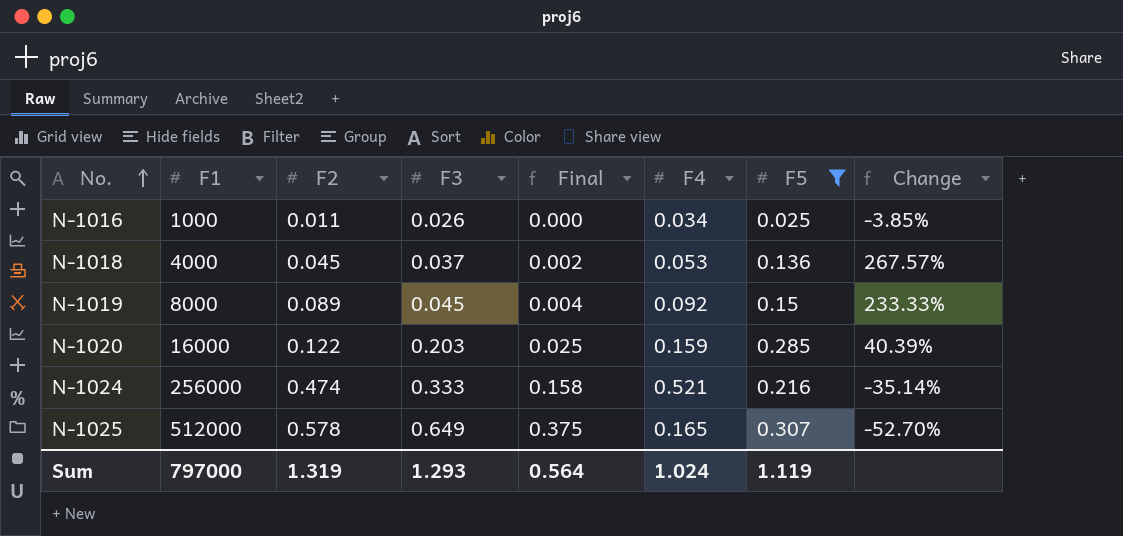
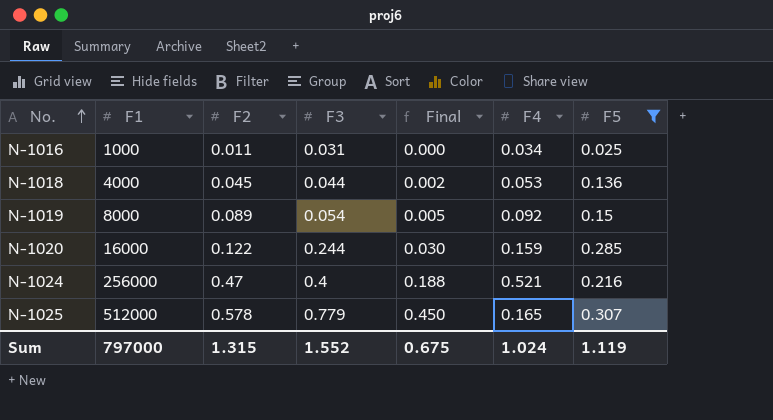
column Change | formula: ([F5] - [F3]) / [F3] -> none
N-1016 | F3: 0.026 -> 0.031
N-1018 | F3: 0.037 -> 0.044
N-1019 | F3: 0.045 -> 0.054
N-1019 | Final: 0.004 -> 0.005
N-1020 | F3: 0.203 -> 0.244
N-1020 | Final: 0.025 -> 0.030
N-1024 | F2: 0.474 -> 0.47
N-1024 | F3: 0.333 -> 0.4
N-1024 | Final: 0.158 -> 0.188
N-1025 | F3: 0.649 -> 0.779
N-1025 | Final: 0.375 -> 0.450
Sum | F2: 1.319 -> 1.315
Sum | F3: 1.293 -> 1.552
Sum | Final: 0.564 -> 0.675

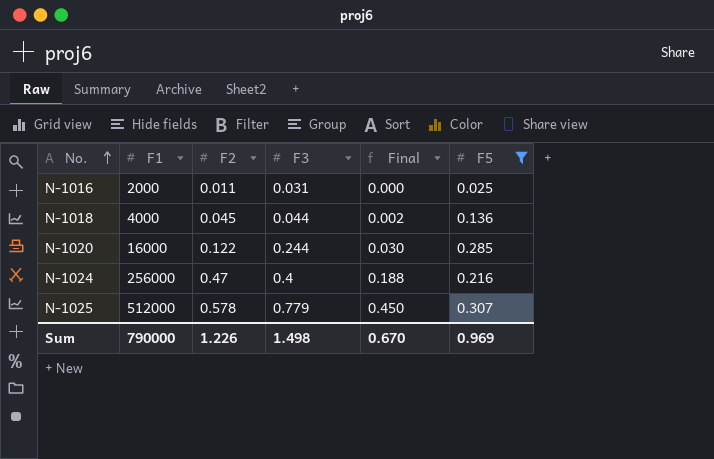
column F4 | position: 6 -> none
row N-1019: 8000 | 0.089 | 0.054 | 0.005 | 0.092 | 0.15 -> none
N-1016 | F1: 1000 -> 2000
Sum | F1: 797000 -> 790000
Sum | F2: 1.315 -> 1.226
Sum | F3: 1.552 -> 1.498
Sum | Final: 0.675 -> 0.670
Sum | F5: 1.119 -> 0.969

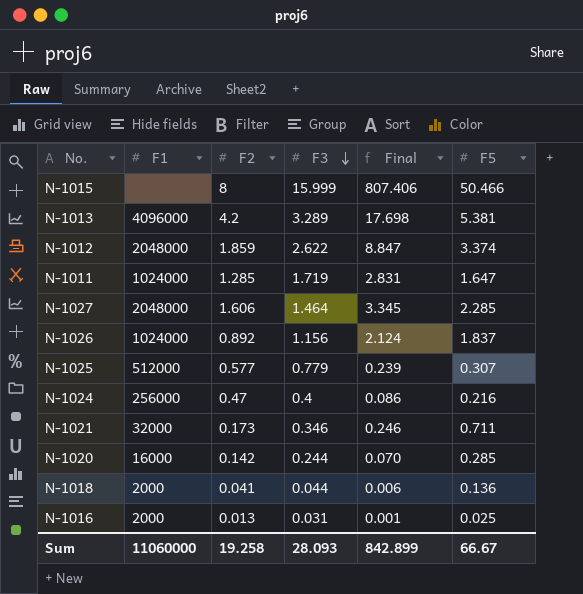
filter: F5 <= 0.307 -> none
row order: No. ascending -> F3 descending
column Final | formula: [F2] * [F3] -> [F3] * [F5]
N-1025 | F2: 0.578 -> 0.577
N-1020 | F2: 0.122 -> 0.142
N-1018 | F1: 4000 -> 2000
N-1018 | F2: 0.045 -> 0.041
N-1016 | F2: 0.011 -> 0.013
Sum | F1: 790000 -> 11060000
Sum | F2: 1.226 -> 19.258
Sum | F3: 1.498 -> 28.093
Sum | Final: 0.670 -> 842.899
Sum | F5: 0.969 -> 66.67

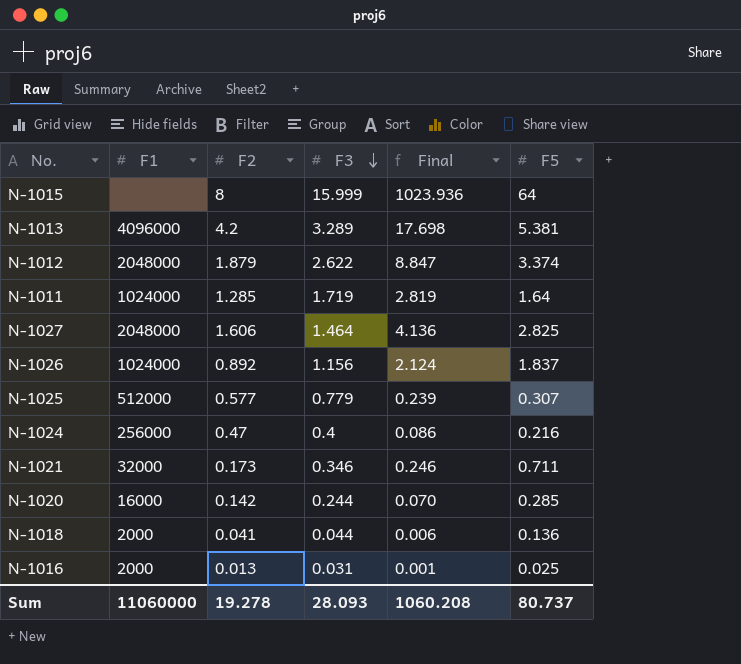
N-1015 | Final: 807.406 -> 1023.936
N-1015 | F5: 50.466 -> 64
N-1012 | F2: 1.859 -> 1.879
N-1011 | Final: 2.831 -> 2.819
N-1011 | F5: 1.647 -> 1.64
N-1027 | Final: 3.345 -> 4.136
N-1027 | F5: 2.285 -> 2.825
Sum | F2: 19.258 -> 19.278
Sum | Final: 842.899 -> 1060.208
Sum | F5: 66.67 -> 80.737

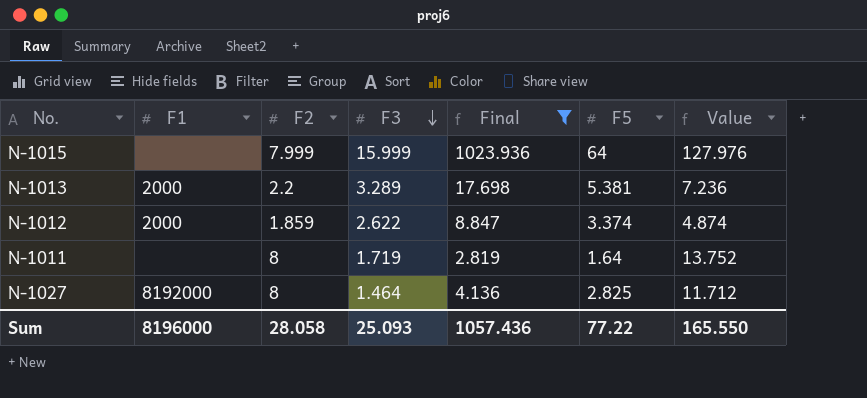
filter: none -> Final >= 2.819
column Value | formula: none -> [F2] * [F3]
N-1015 | F2: 8 -> 7.999
N-1013 | F1: 4096000 -> 2000
N-1013 | F2: 4.2 -> 2.2
N-1012 | F1: 2048000 -> 2000
N-1012 | F2: 1.879 -> 1.859
N-1011 | F1: 1024000 -> none
N-1011 | F2: 1.285 -> 8
N-1027 | F1: 2048000 -> 8192000
N-1027 | F2: 1.606 -> 8
Sum | F1: 11060000 -> 8196000
Sum | F2: 19.278 -> 28.058
Sum | F3: 28.093 -> 25.093
Sum | Final: 1060.208 -> 1057.436
Sum | F5: 80.737 -> 77.22

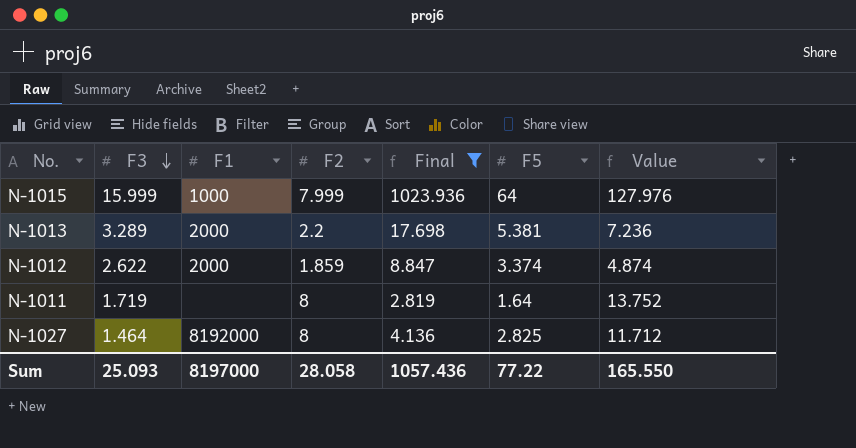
column F3 | position: 4 -> 2
N-1015 | F1: none -> 1000
Sum | F1: 8196000 -> 8197000

